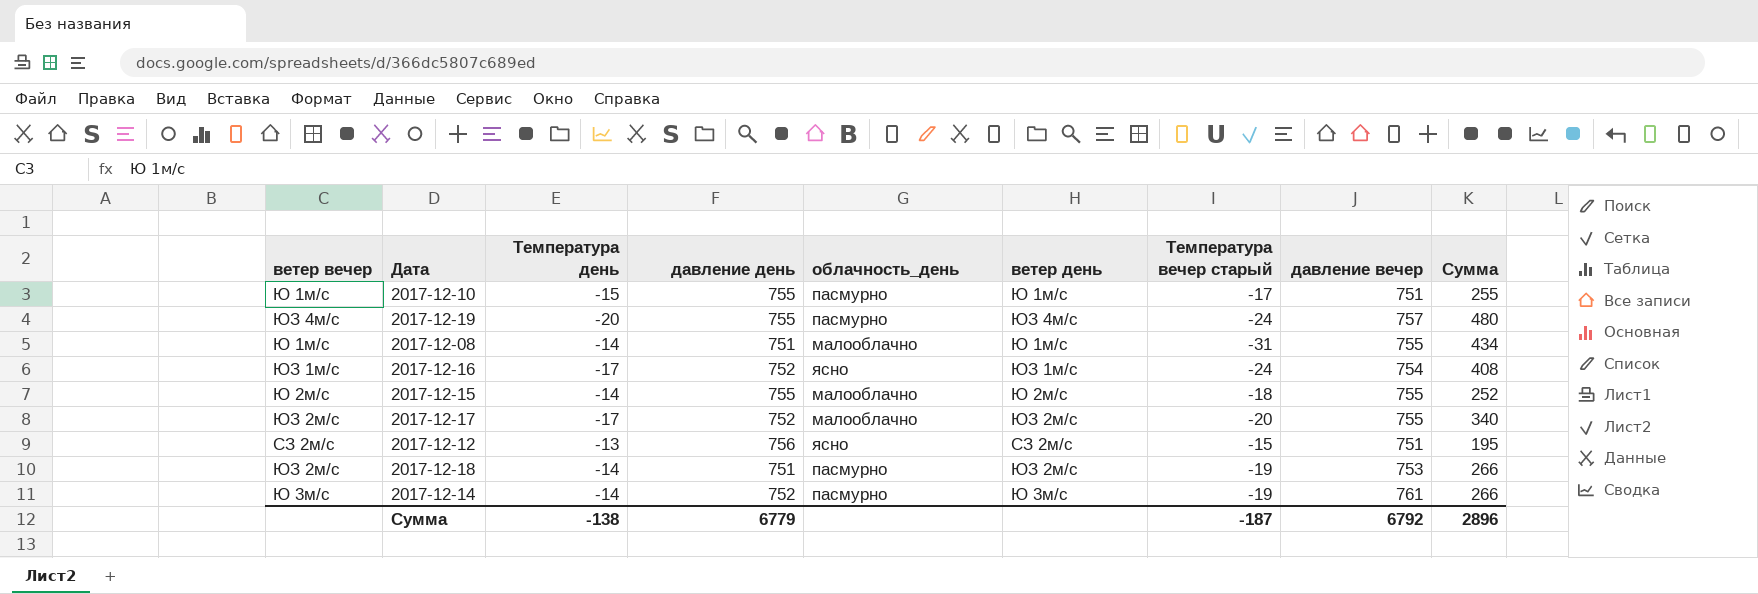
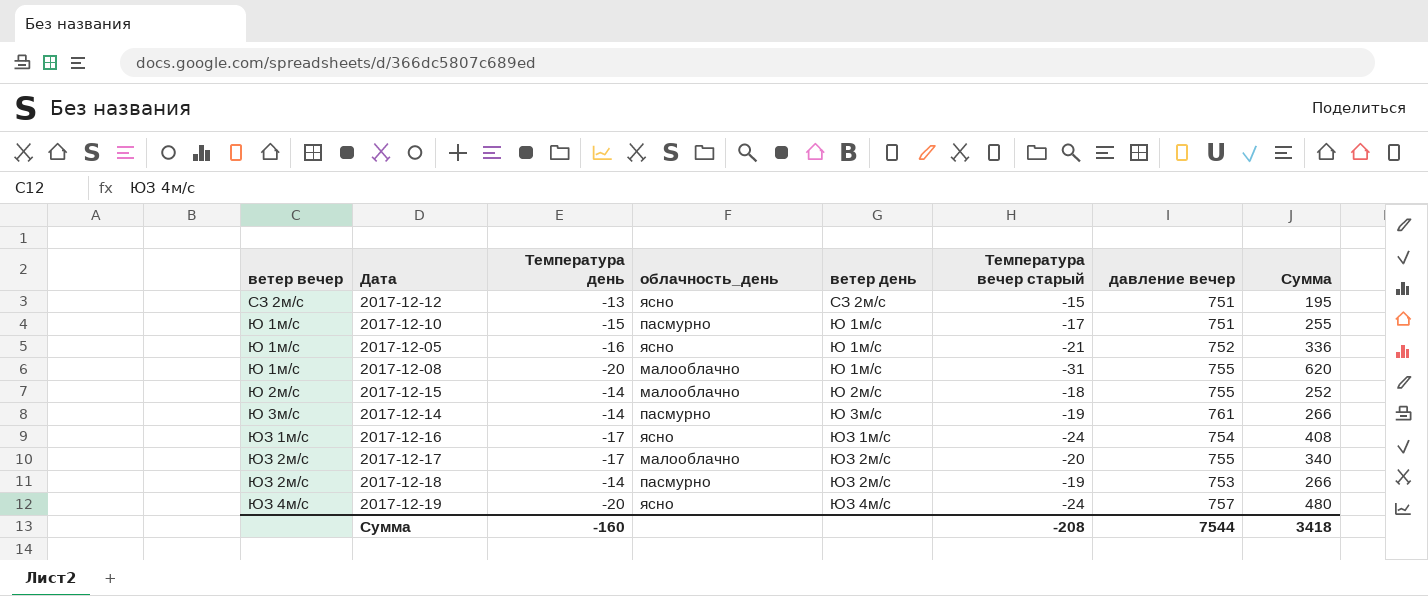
row order: none -> ветер вечер ascending
column давление день | position: 4 -> none
row 2017-12-05: none -> Ю 1м/с | -16 | ясно | Ю 1м/с | -21 | 752 | 336
2017-12-08 | Температура день: -14 -> -20
2017-12-08 | Сумма: 434 -> 620
2017-12-19 | облачность_день: пасмурно -> ясно
Сумма | Температура день: -138 -> -160
Сумма | Температура вечер старый: -187 -> -208
Сумма | давление вечер: 6792 -> 7544
Сумма | Сумма: 2896 -> 3418

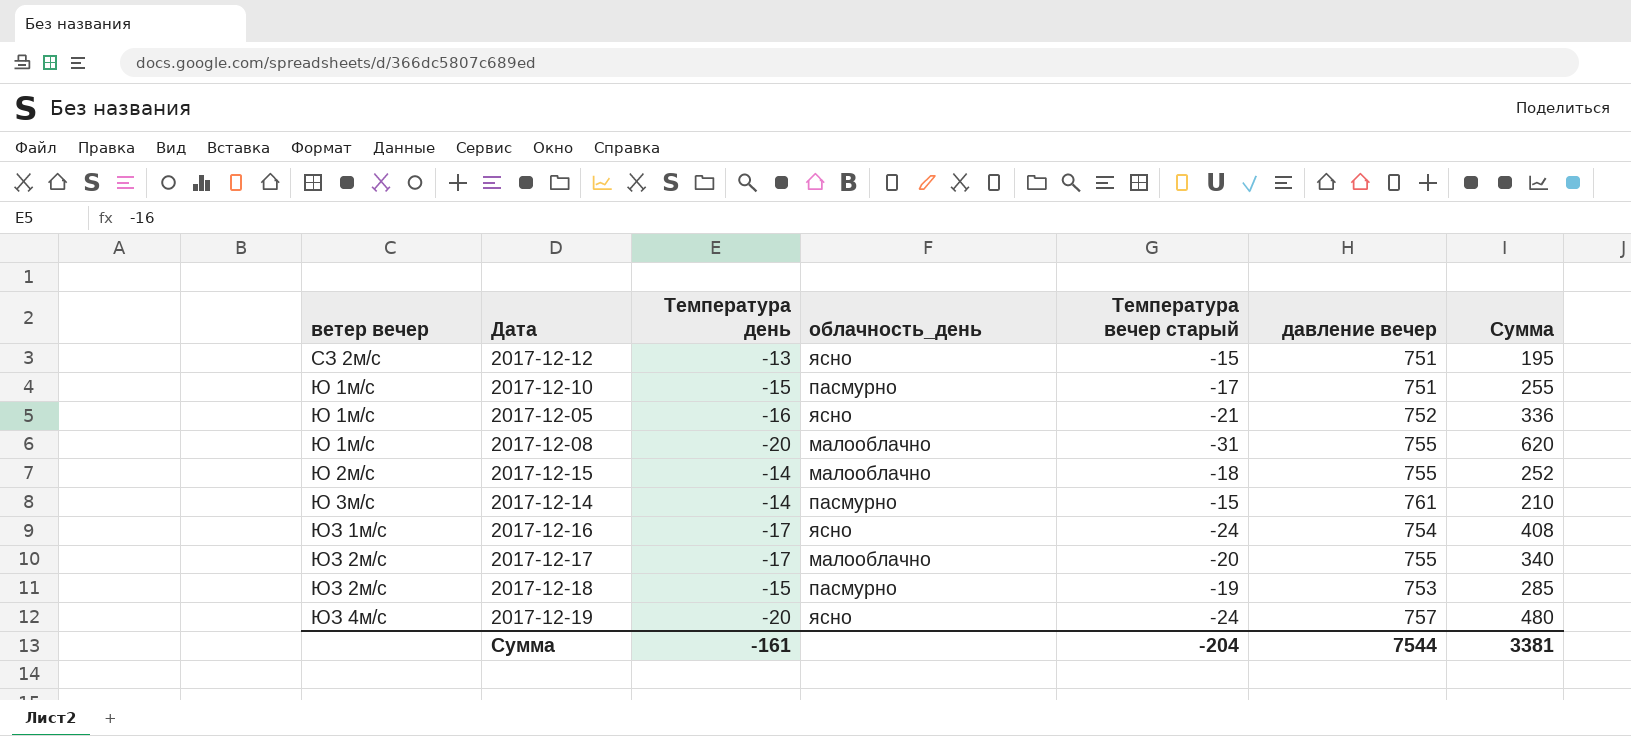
column ветер день | position: 5 -> none
2017-12-14 | Температура вечер старый: -19 -> -15
2017-12-14 | Сумма: 266 -> 210
2017-12-18 | Температура день: -14 -> -15
2017-12-18 | Сумма: 266 -> 285
Сумма | Температура день: -160 -> -161
Сумма | Температура вечер старый: -208 -> -204
Сумма | Сумма: 3418 -> 3381

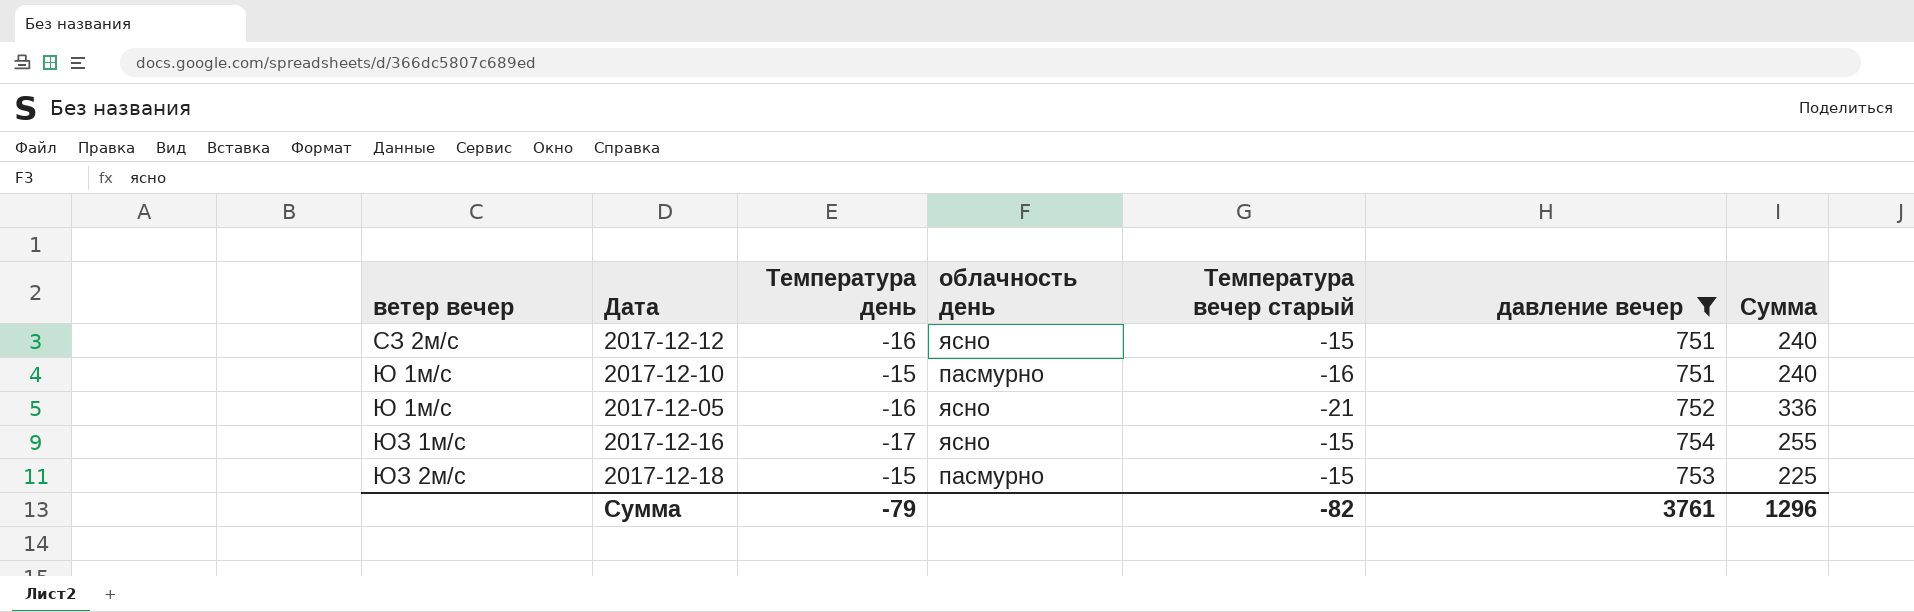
filter: none -> давление вечер <= 754
column name: облачность_день -> облачность день
2017-12-12 | Температура день: -13 -> -16
2017-12-12 | Сумма: 195 -> 240
2017-12-10 | Температура вечер старый: -17 -> -16
2017-12-10 | Сумма: 255 -> 240
2017-12-16 | Температура вечер старый: -24 -> -15
2017-12-16 | Сумма: 408 -> 255
2017-12-18 | Температура вечер старый: -19 -> -15
2017-12-18 | Сумма: 285 -> 225
Сумма | Температура день: -161 -> -79
Сумма | Температура вечер старый: -204 -> -82
Сумма | давление вечер: 7544 -> 3761
Сумма | Сумма: 3381 -> 1296

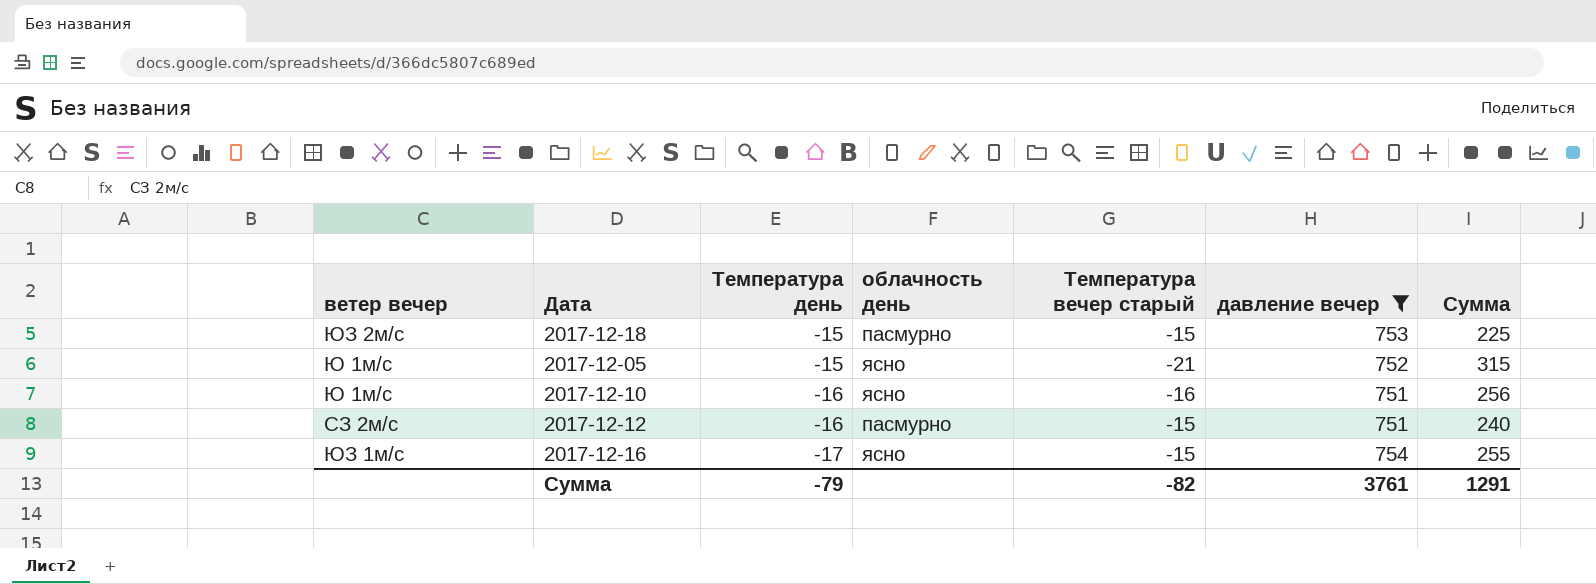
row order: ветер вечер ascending -> Температура день descending
2017-12-05 | Температура день: -16 -> -15
2017-12-05 | Сумма: 336 -> 315
2017-12-10 | Температура день: -15 -> -16
2017-12-10 | облачность день: пасмурно -> ясно
2017-12-10 | Сумма: 240 -> 256
2017-12-12 | облачность день: ясно -> пасмурно
Сумма | Сумма: 1296 -> 1291

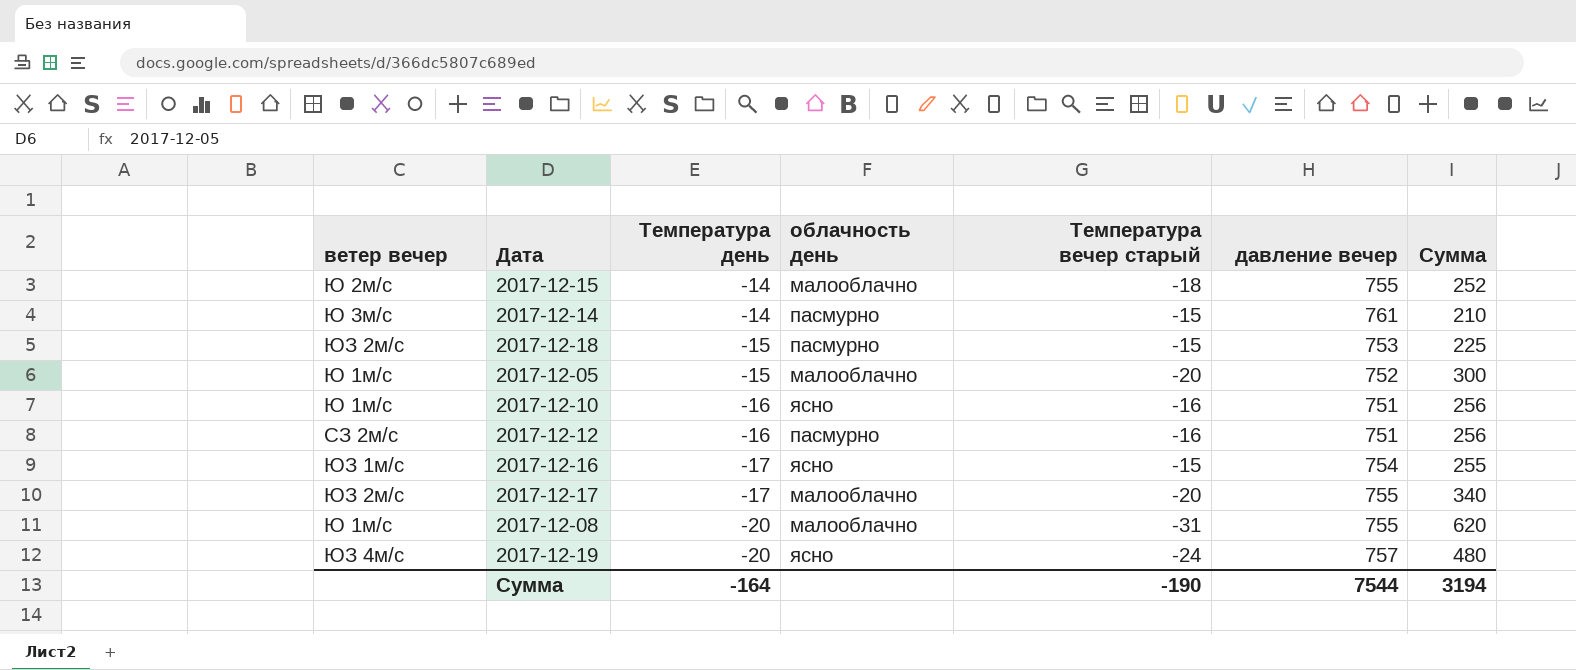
filter: давление вечер <= 754 -> none
2017-12-05 | облачность день: ясно -> малооблачно
2017-12-05 | Температура вечер старый: -21 -> -20
2017-12-05 | Сумма: 315 -> 300
2017-12-12 | Температура вечер старый: -15 -> -16
2017-12-12 | Сумма: 240 -> 256
Сумма | Температура день: -79 -> -164
Сумма | Температура вечер старый: -82 -> -190
Сумма | давление вечер: 3761 -> 7544
Сумма | Сумма: 1291 -> 3194

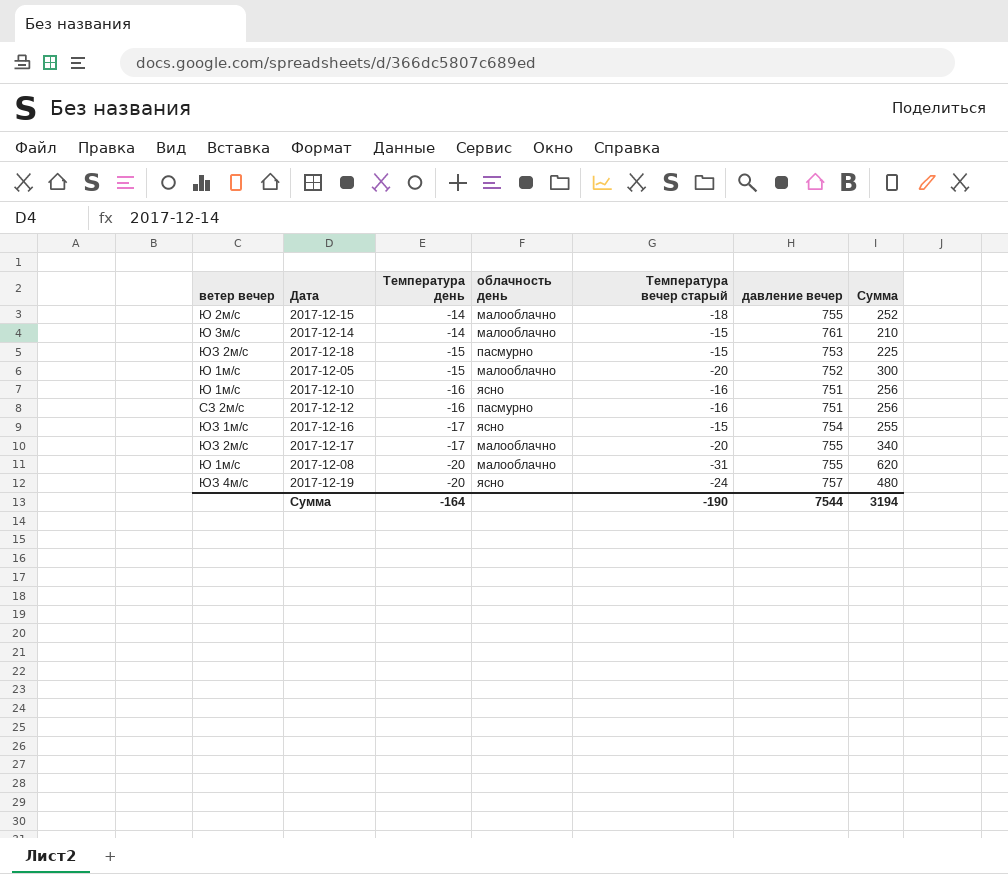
2017-12-14 | облачность день: пасмурно -> малооблачно

